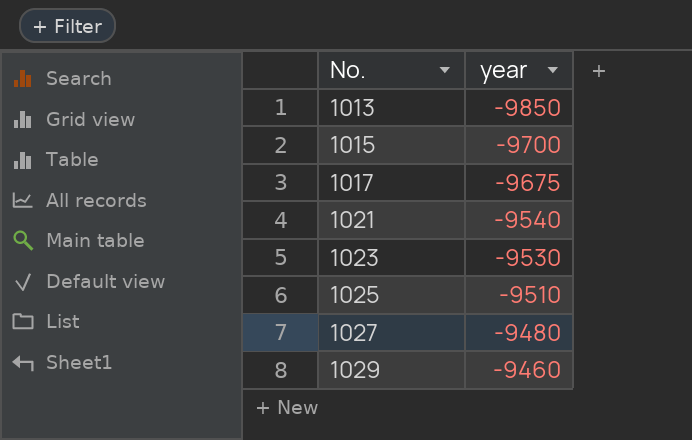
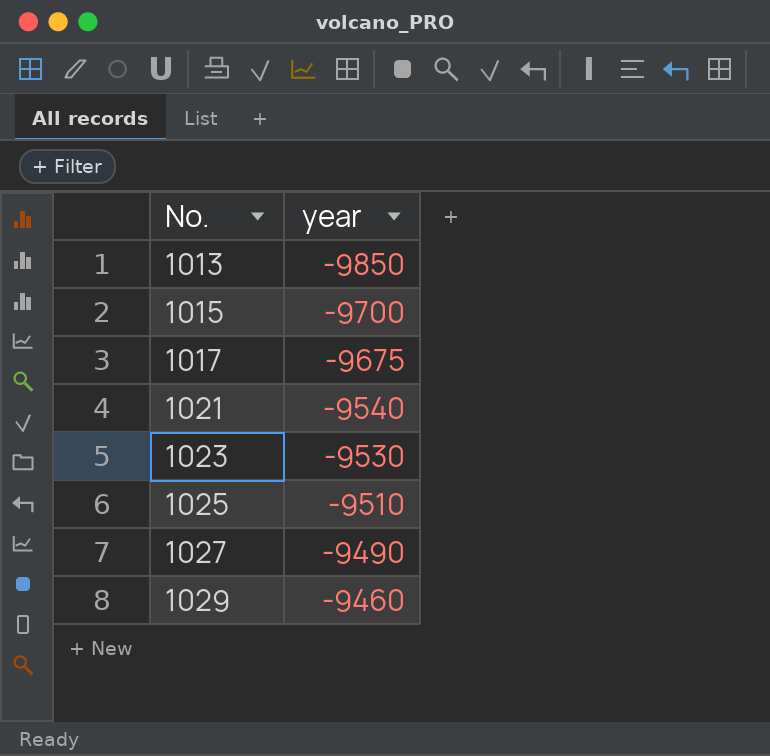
1027 | year: -9480 -> -9490

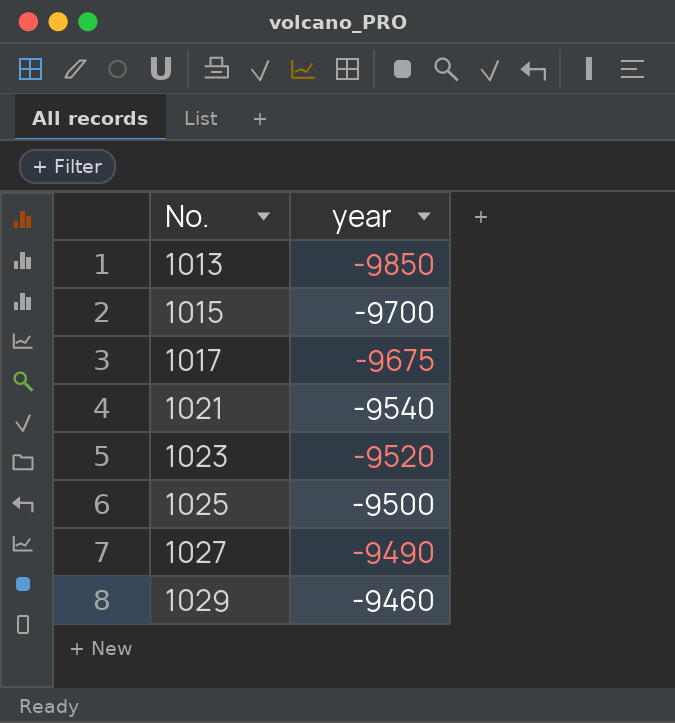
1023 | year: -9530 -> -9520
1025 | year: -9510 -> -9500

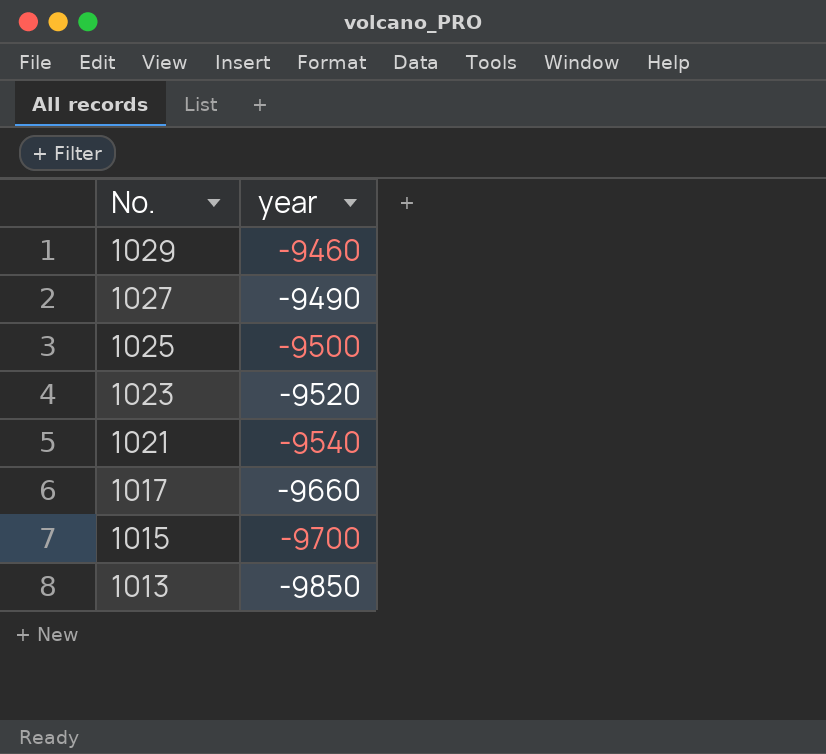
row order: No. ascending -> No. descending
1017 | year: -9675 -> -9660

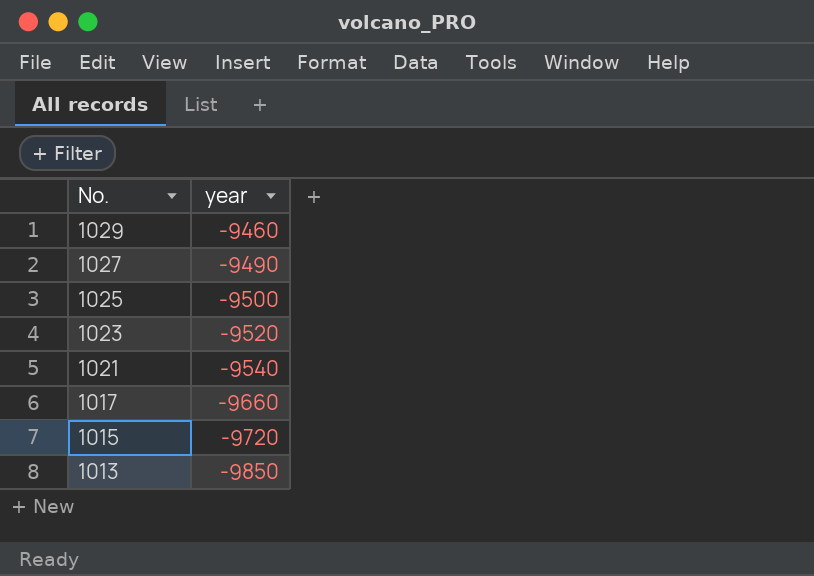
1015 | year: -9700 -> -9720

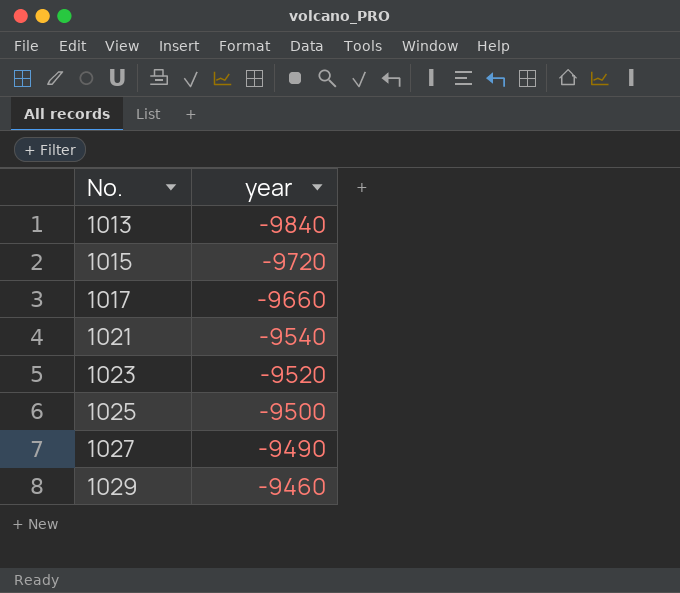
row order: No. descending -> No. ascending
1013 | year: -9850 -> -9840

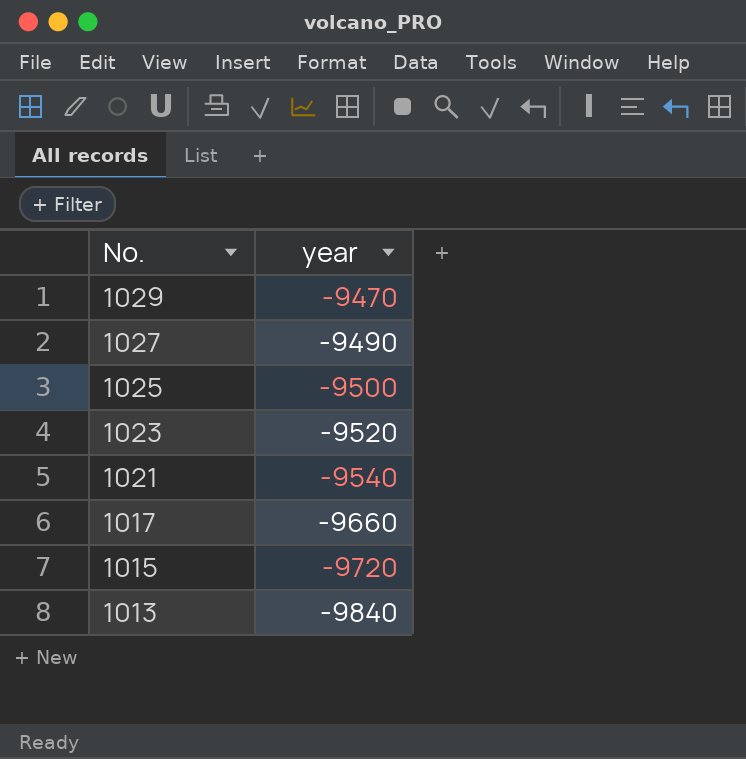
row order: No. ascending -> No. descending
1029 | year: -9460 -> -9470

